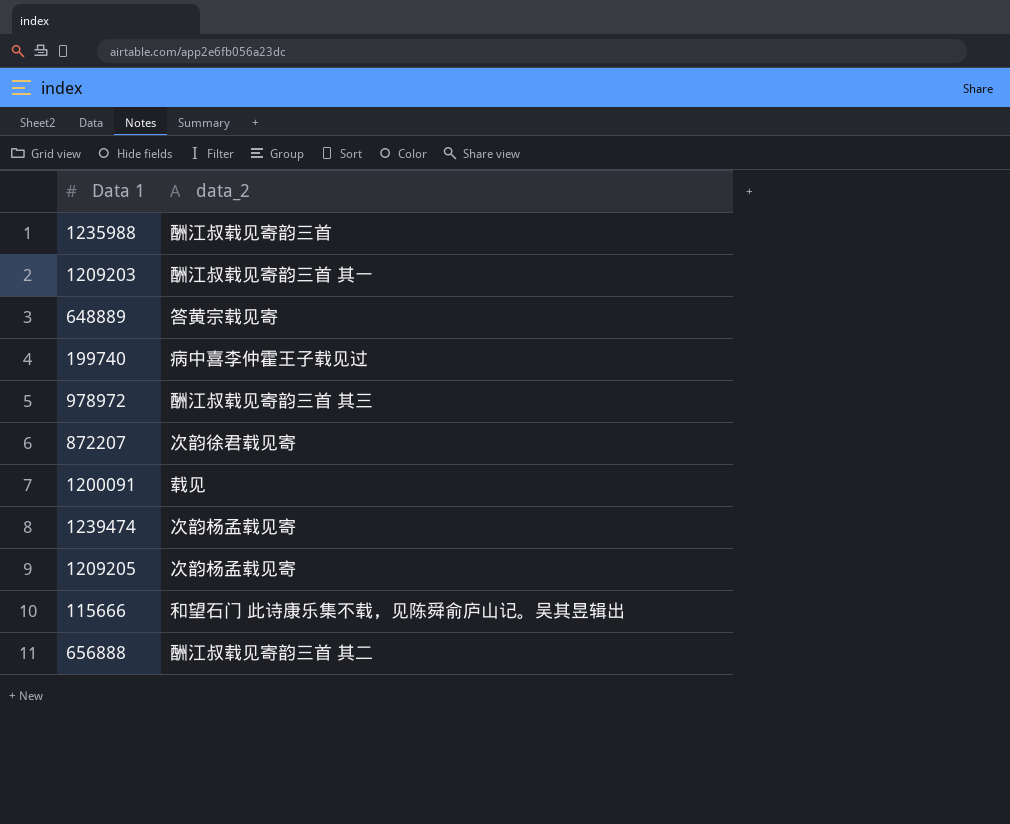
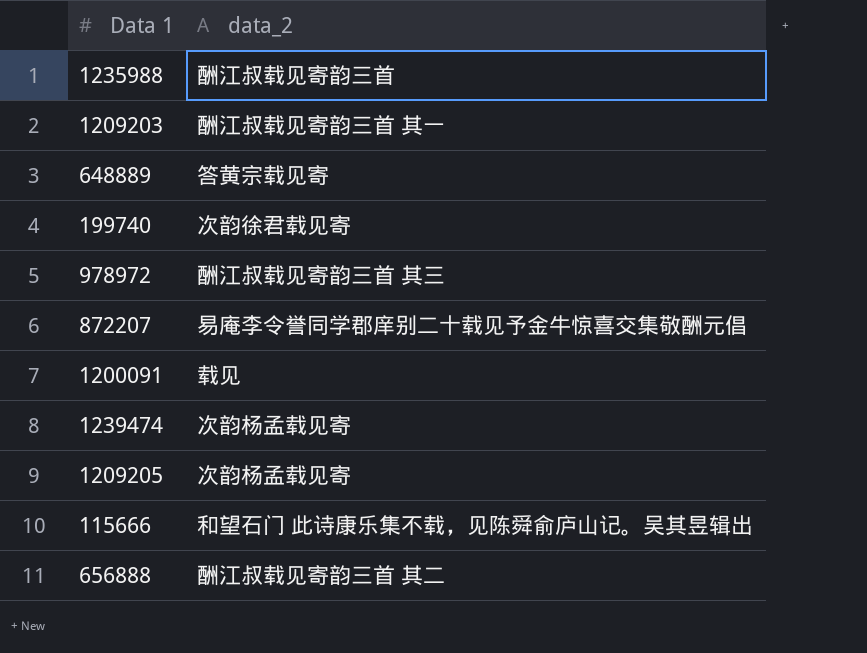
199740 | data_2: 病中喜李仲霍王子载见过 -> 次韵徐君载见寄
872207 | data_2: 次韵徐君载见寄 -> 易庵李令誉同学郡庠别二十载见予金牛惊喜交集敬酬元倡

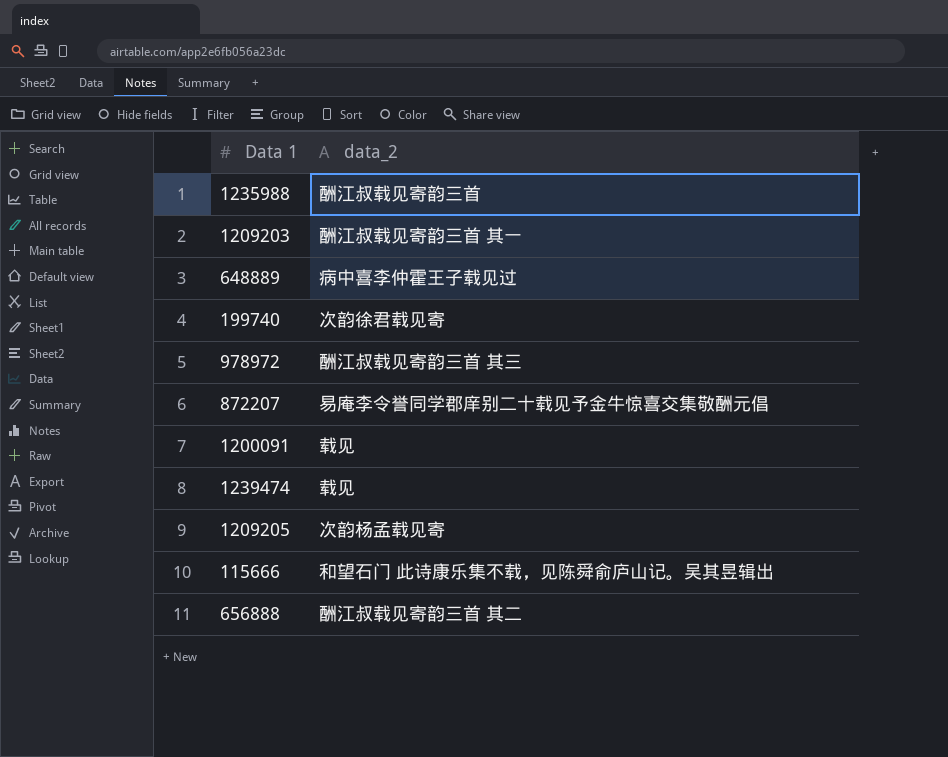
648889 | data_2: 答黄宗载见寄 -> 病中喜李仲霍王子载见过
1239474 | data_2: 次韵杨孟载见寄 -> 载见

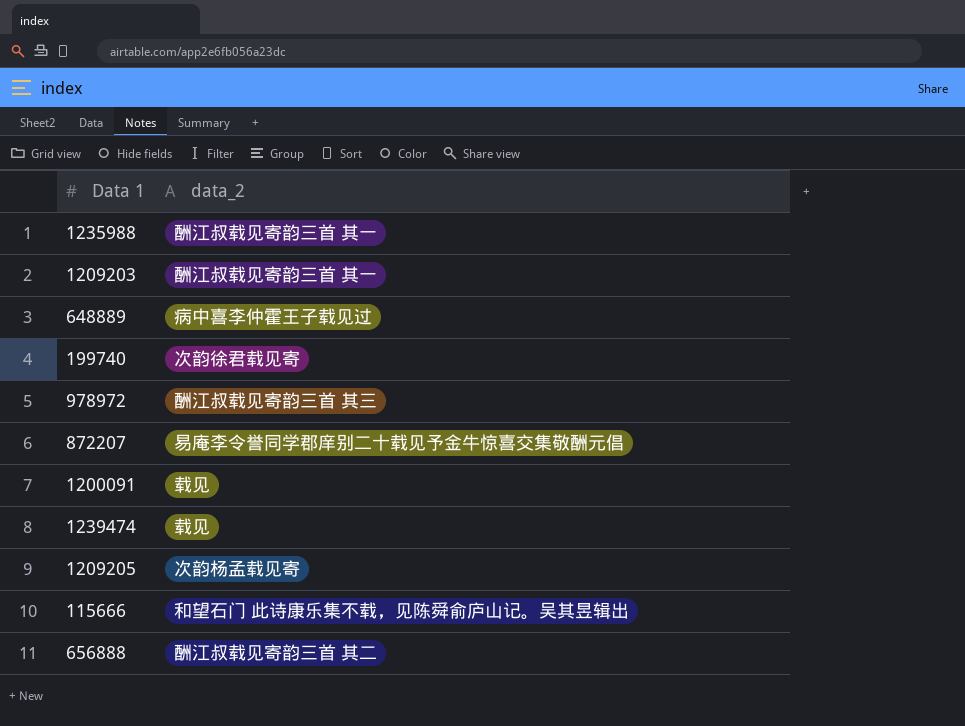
1235988 | data_2: 酬江叔载见寄韵三首 -> 酬江叔载见寄韵三首 其一

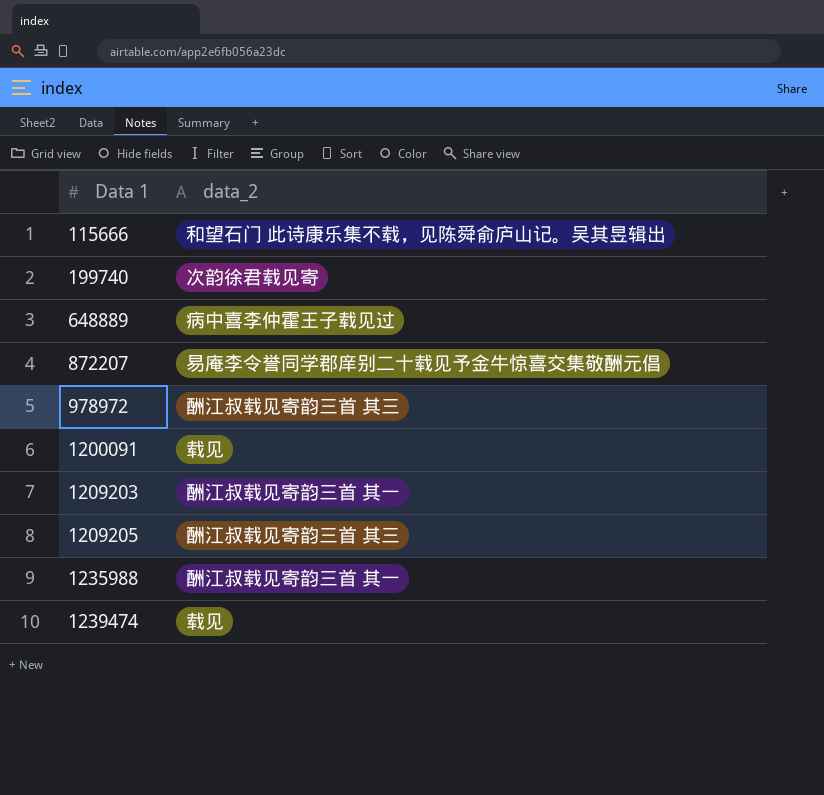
row order: none -> Data 1 ascending
row 656888: 酬江叔载见寄韵三首 其二 -> none
1209205 | data_2: 次韵杨孟载见寄 -> 酬江叔载见寄韵三首 其三

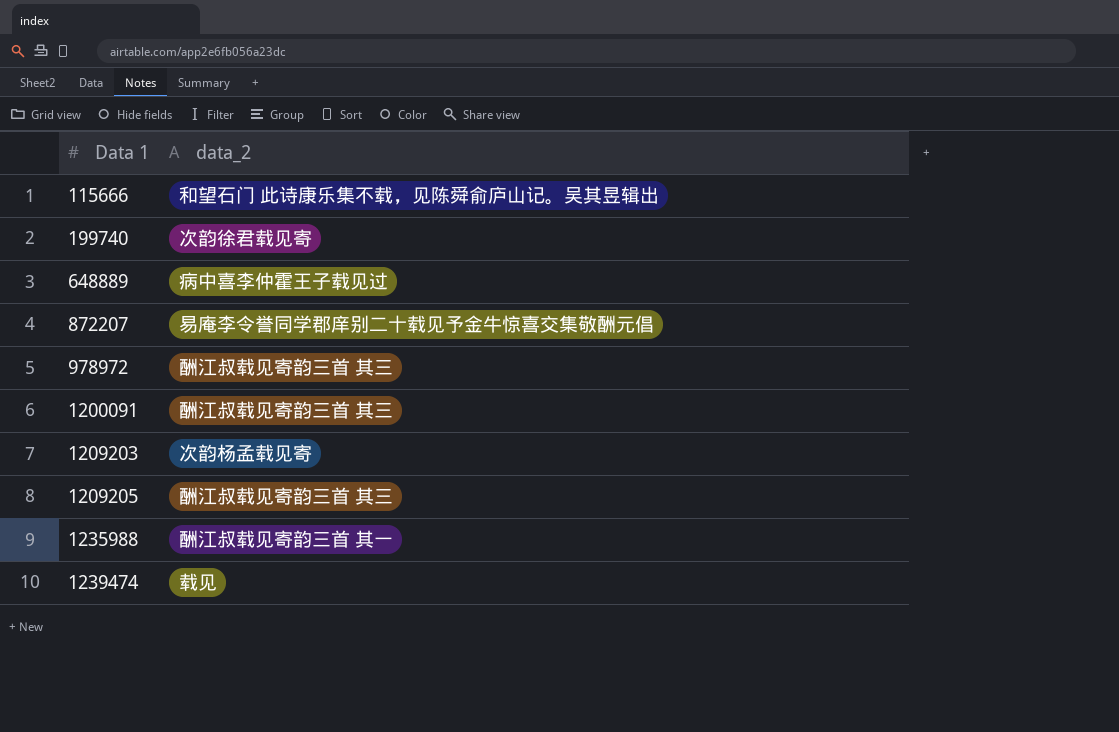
1200091 | data_2: 载见 -> 酬江叔载见寄韵三首 其三
1209203 | data_2: 酬江叔载见寄韵三首 其一 -> 次韵杨孟载见寄

